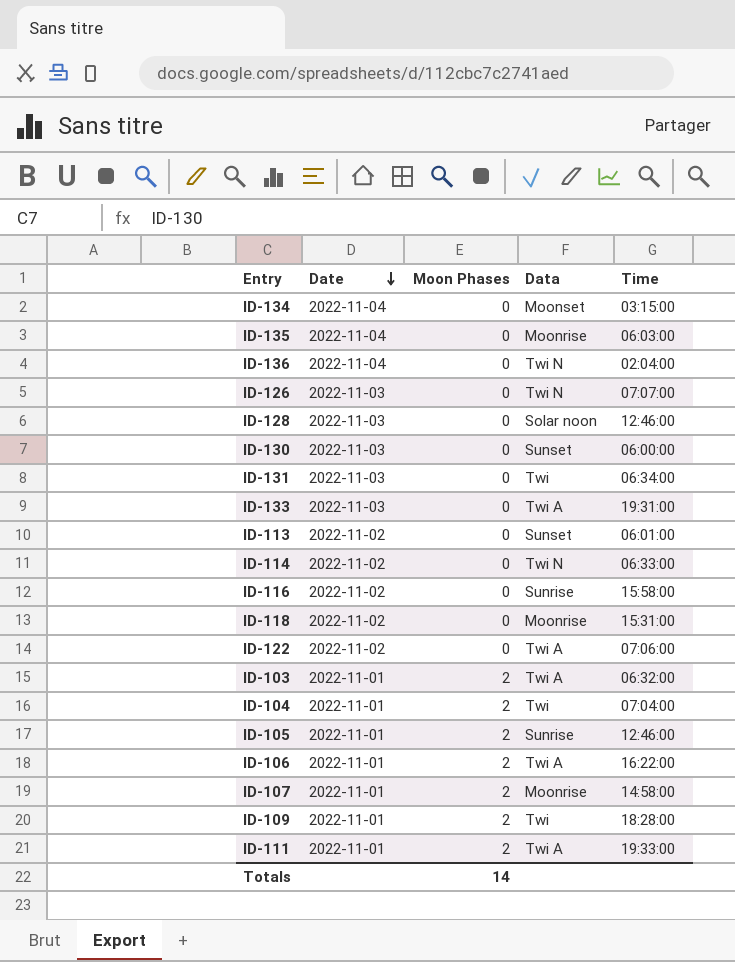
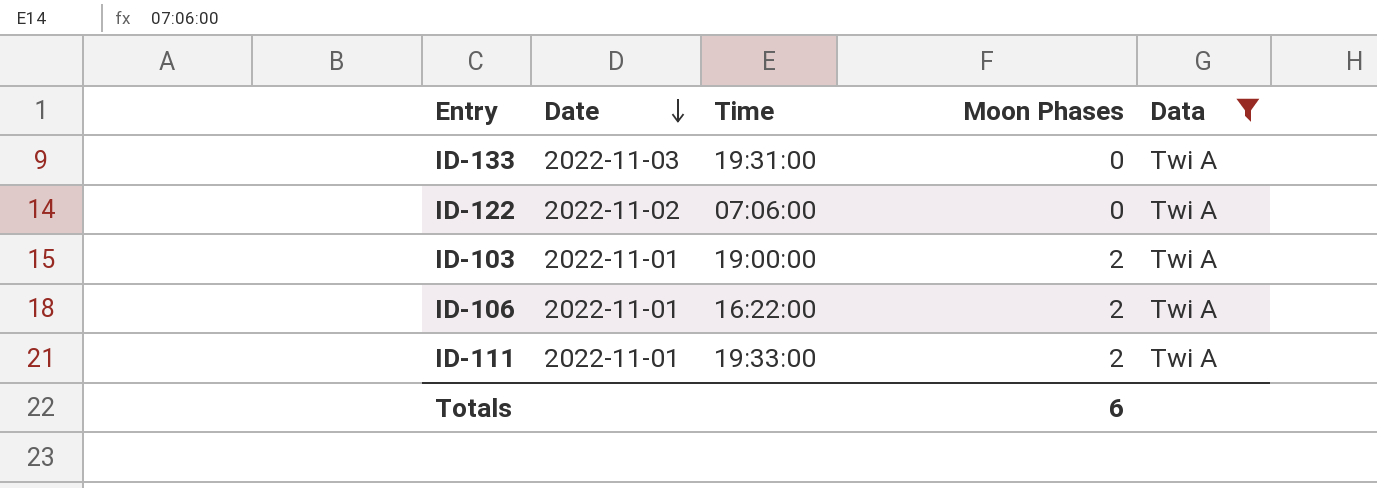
filter: none -> Data = Twi A
column Time | position: 5 -> 3
ID-103 | Time: 06:32:00 -> 19:00:00
Totals | Moon Phases: 14 -> 6

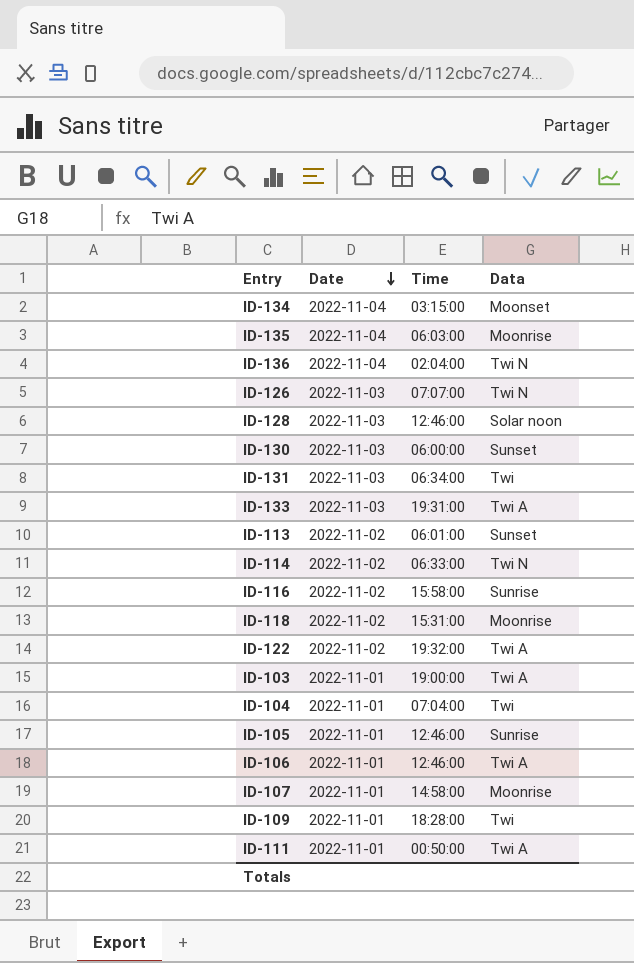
filter: Data = Twi A -> none
column Moon Phases | position: 4 -> none
ID-122 | Time: 07:06:00 -> 19:32:00
ID-106 | Time: 16:22:00 -> 12:46:00
ID-111 | Time: 19:33:00 -> 00:50:00

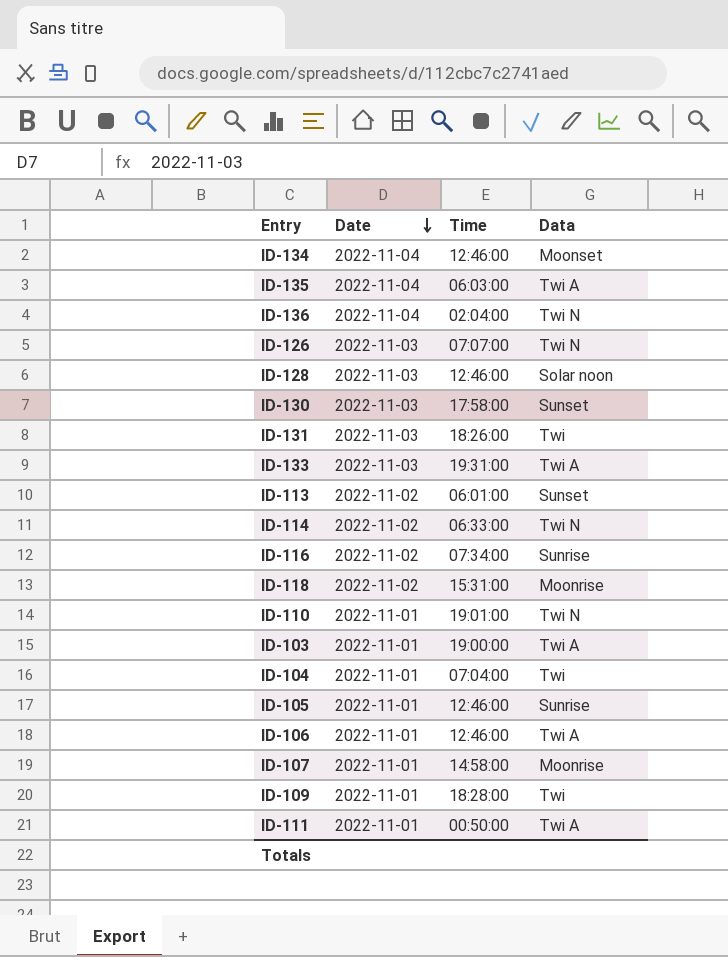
row ID-122: 2022-11-02 | 19:32:00 | Twi A -> none
ID-134 | Time: 03:15:00 -> 12:46:00
ID-135 | Data: Moonrise -> Twi A
ID-130 | Time: 06:00:00 -> 17:58:00
ID-131 | Time: 06:34:00 -> 18:26:00
ID-116 | Time: 15:58:00 -> 07:34:00
row ID-110: none -> 2022-11-01 | 19:01:00 | Twi N

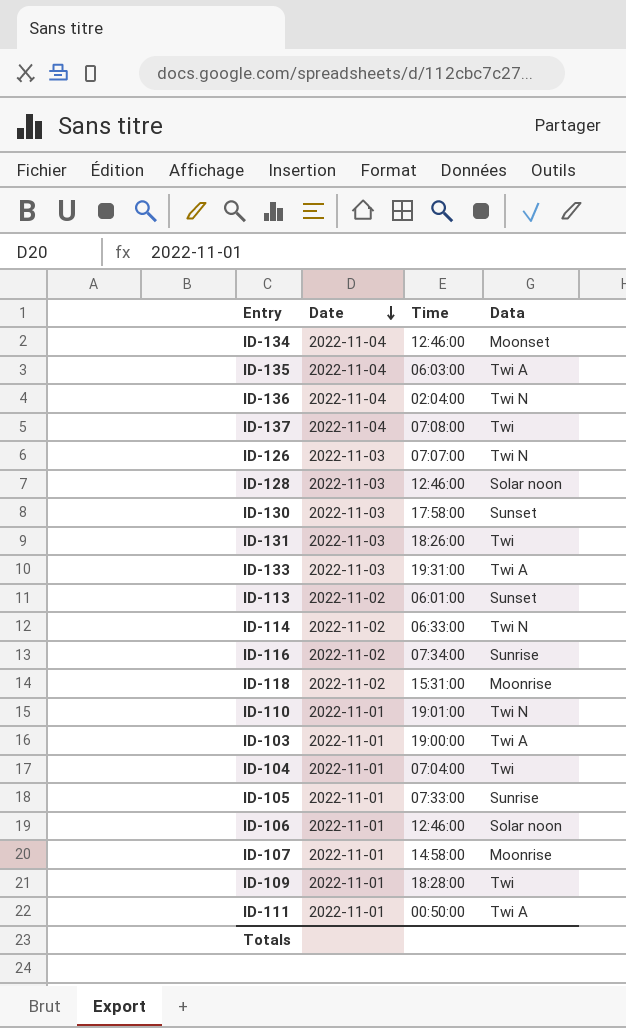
row ID-137: none -> 2022-11-04 | 07:08:00 | Twi
ID-105 | Time: 12:46:00 -> 07:33:00
ID-106 | Data: Twi A -> Solar noon

